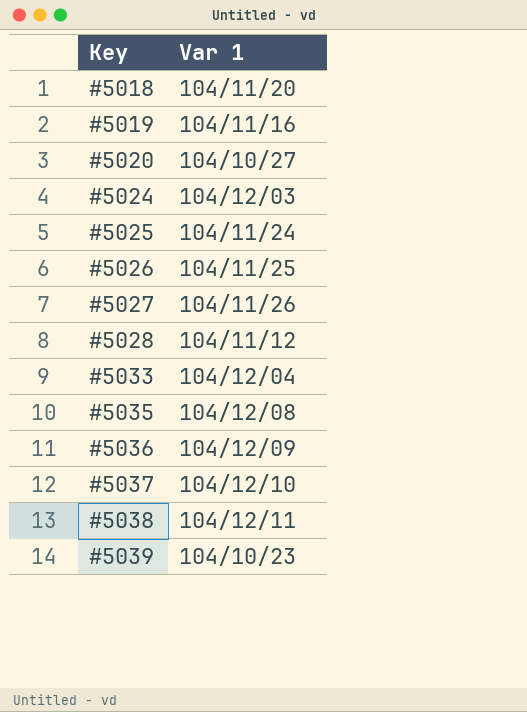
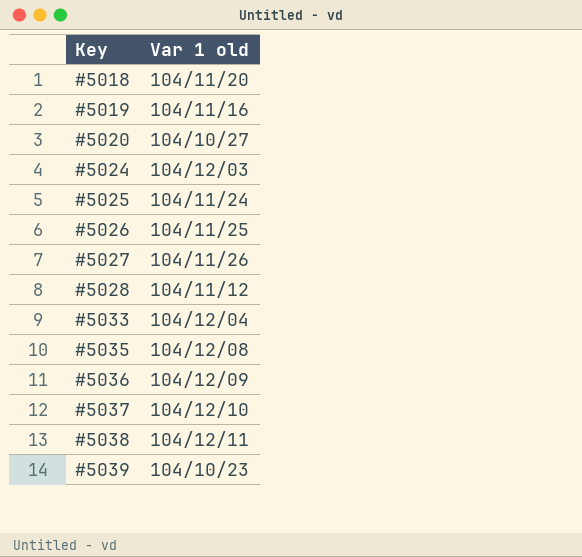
column name: Var 1 -> Var 1 old

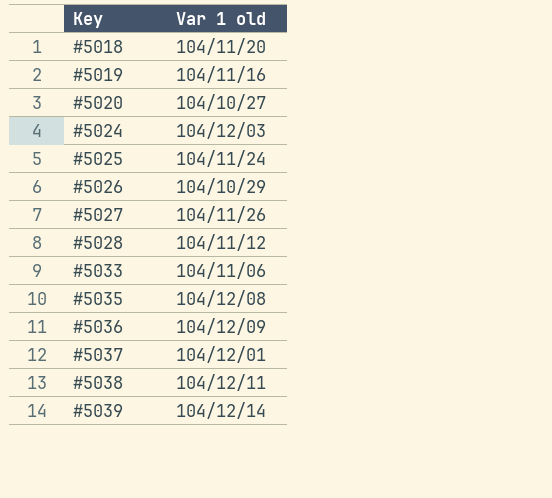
#5026 | Var 1 old: 104/11/25 -> 104/10/29
#5033 | Var 1 old: 104/12/04 -> 104/11/06
#5037 | Var 1 old: 104/12/10 -> 104/12/01
#5039 | Var 1 old: 104/10/23 -> 104/12/14

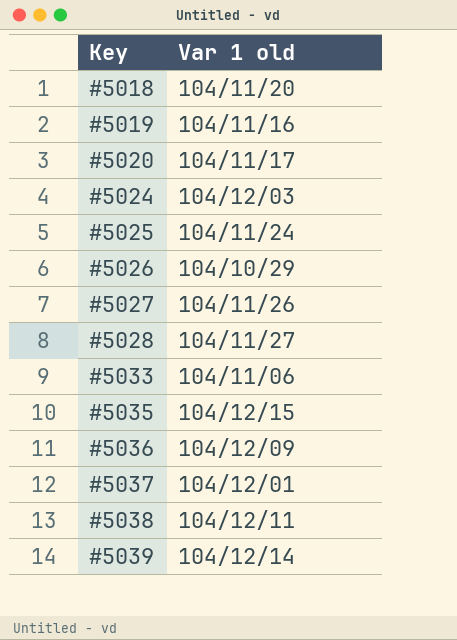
#5020 | Var 1 old: 104/10/27 -> 104/11/17
#5028 | Var 1 old: 104/11/12 -> 104/11/27
#5035 | Var 1 old: 104/12/08 -> 104/12/15

